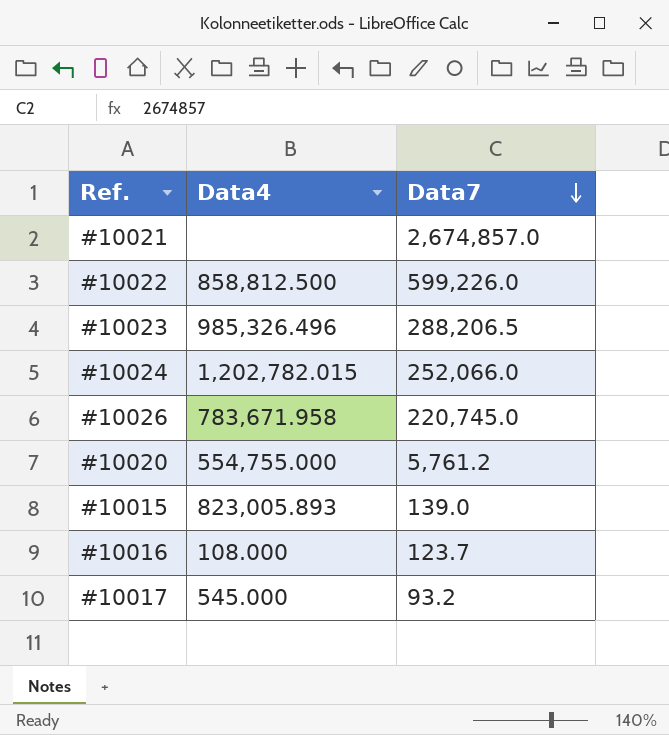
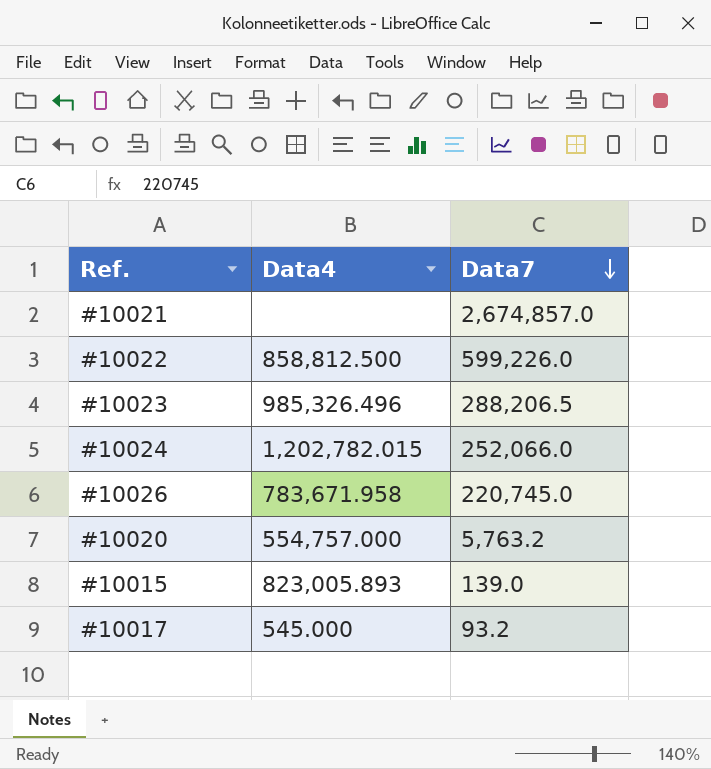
row #10016: 108.000 | 123.7 -> none
#10020 | Data4: 554,755.000 -> 554,757.000
#10020 | Data7: 5,761.2 -> 5,763.2

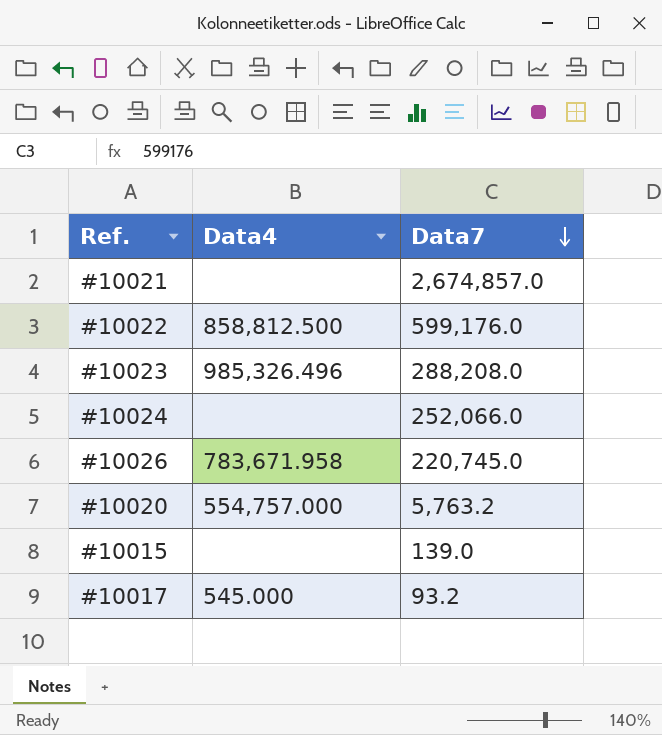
#10022 | Data7: 599,226.0 -> 599,176.0
#10023 | Data7: 288,206.5 -> 288,208.0
#10024 | Data4: 1,202,782.015 -> none
#10015 | Data4: 823,005.893 -> none

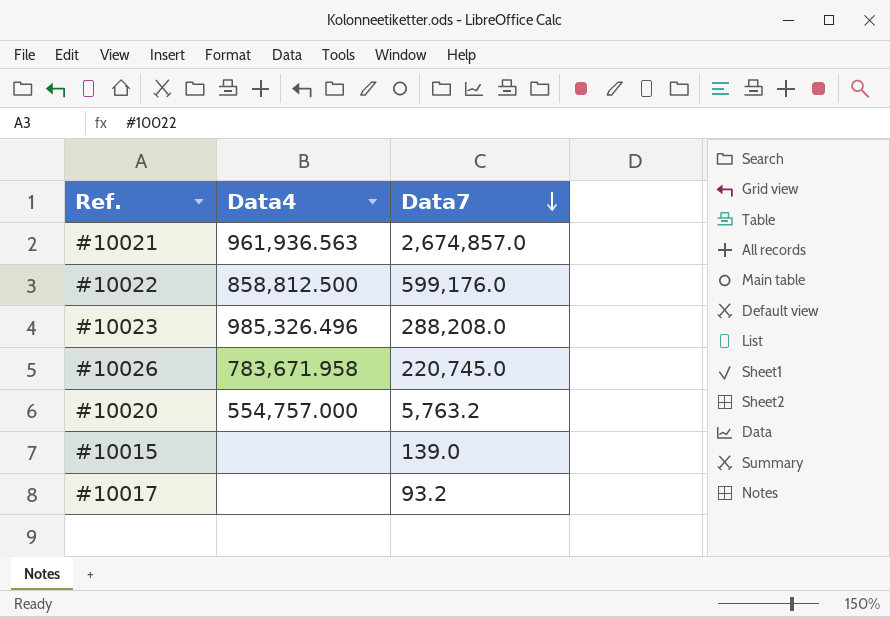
row #10024: none | 252,066.0 -> none
#10021 | Data4: none -> 961,936.563
#10017 | Data4: 545.000 -> none

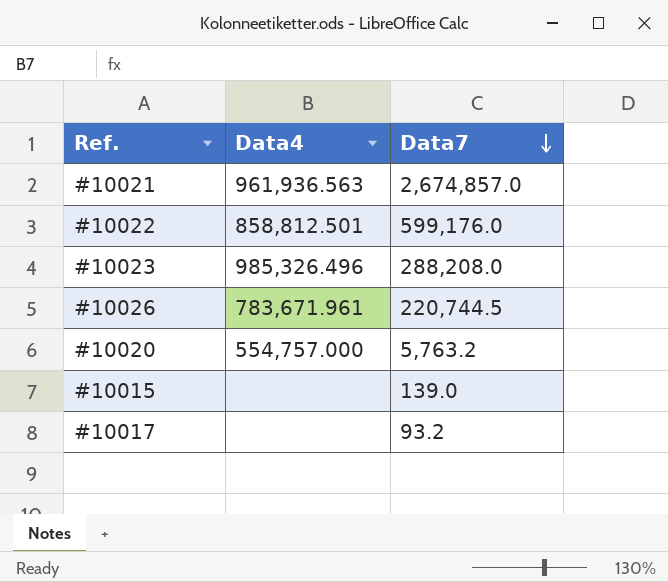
#10022 | Data4: 858,812.500 -> 858,812.501
#10026 | Data4: 783,671.958 -> 783,671.961
#10026 | Data7: 220,745.0 -> 220,744.5

